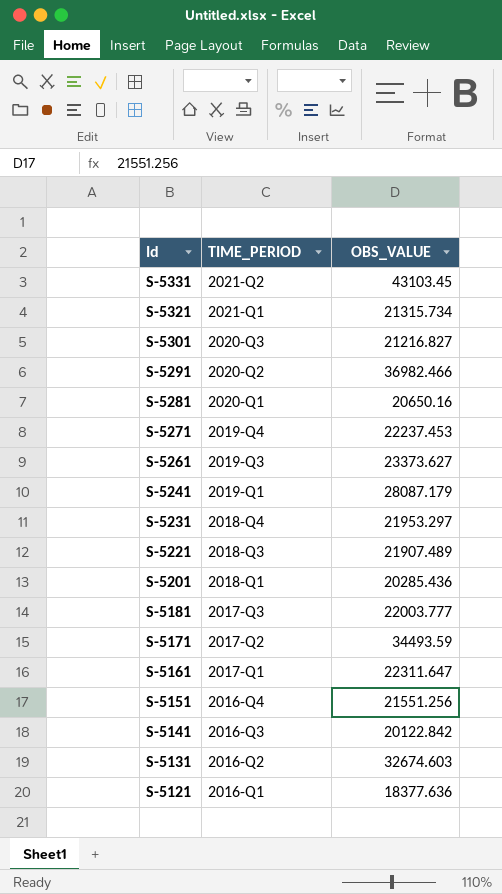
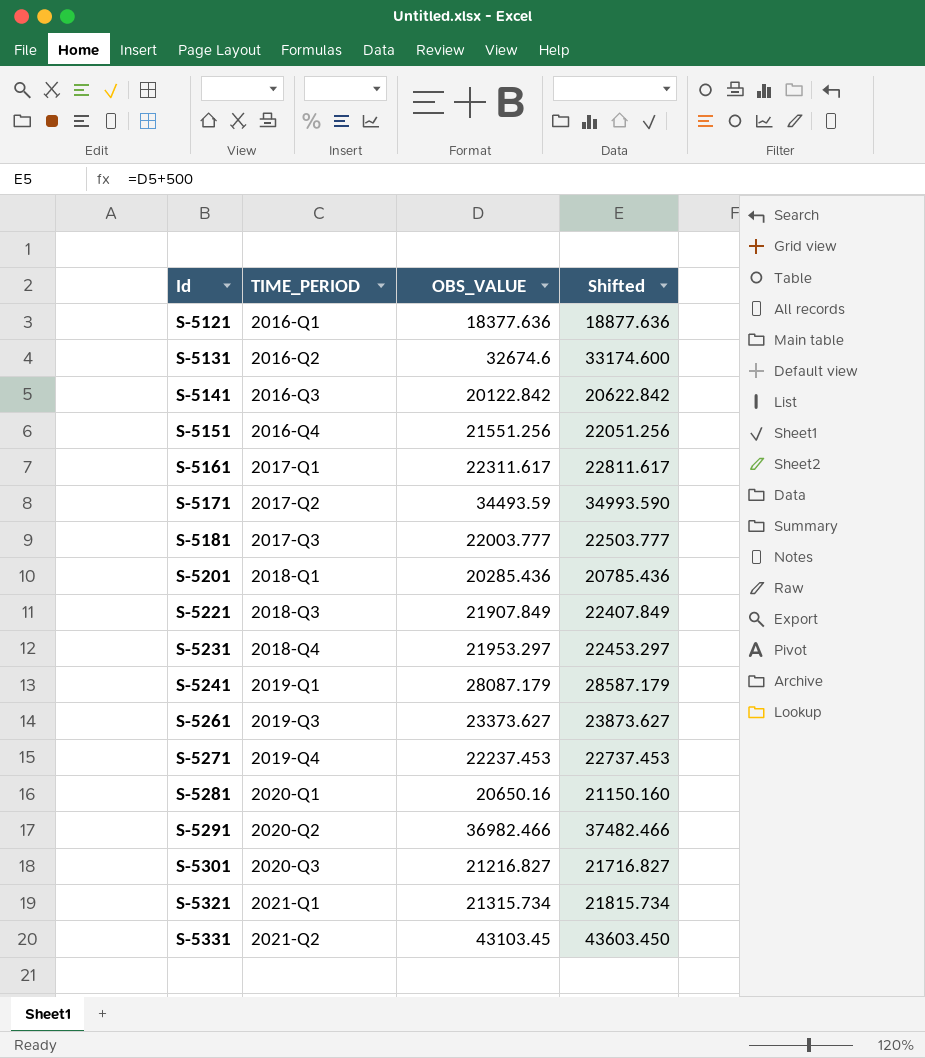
row order: Id descending -> Id ascending
column Shifted | formula: none -> [OBS_VALUE] + 500
S-5131 | OBS_VALUE: 32674.603 -> 32674.6
S-5161 | OBS_VALUE: 22311.647 -> 22311.617
S-5221 | OBS_VALUE: 21907.489 -> 21907.849

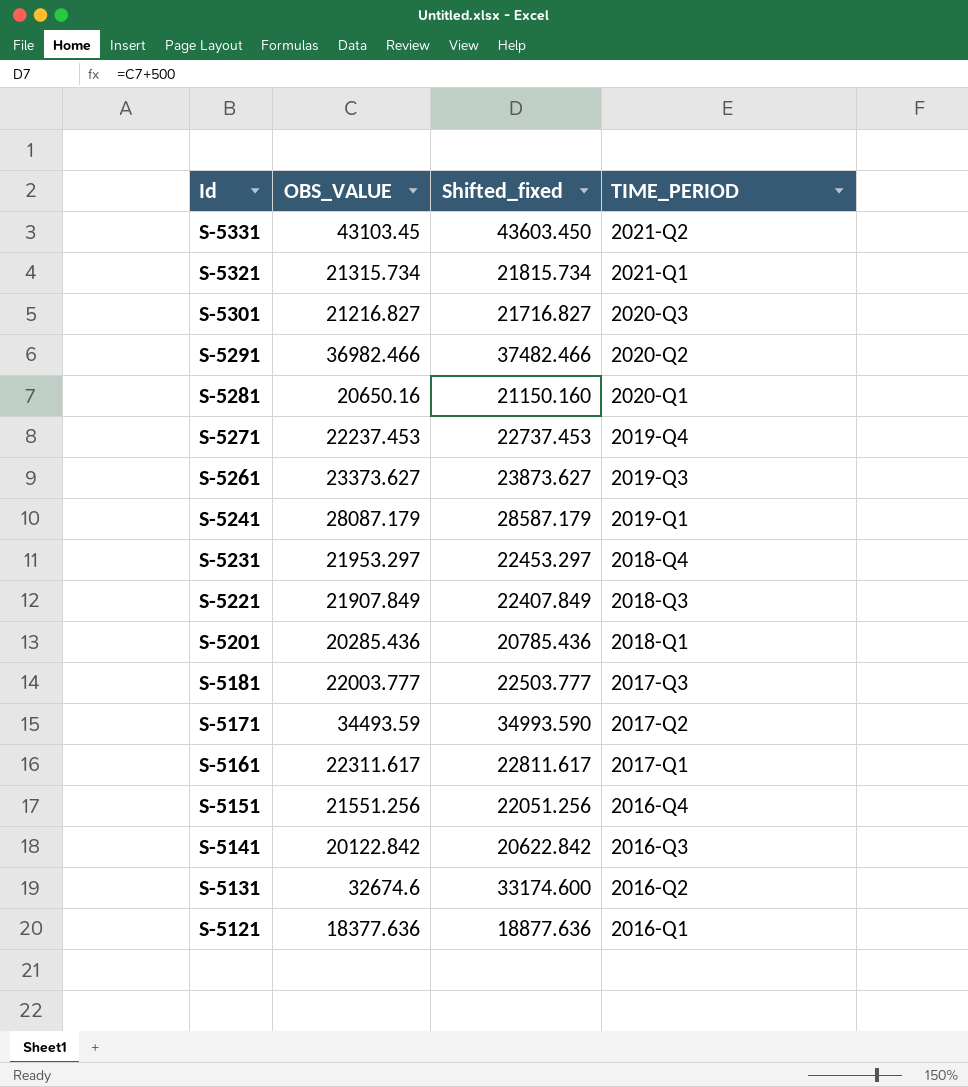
row order: Id ascending -> Id descending
column name: Shifted -> Shifted_fixed
column TIME_PERIOD | position: 2 -> 4

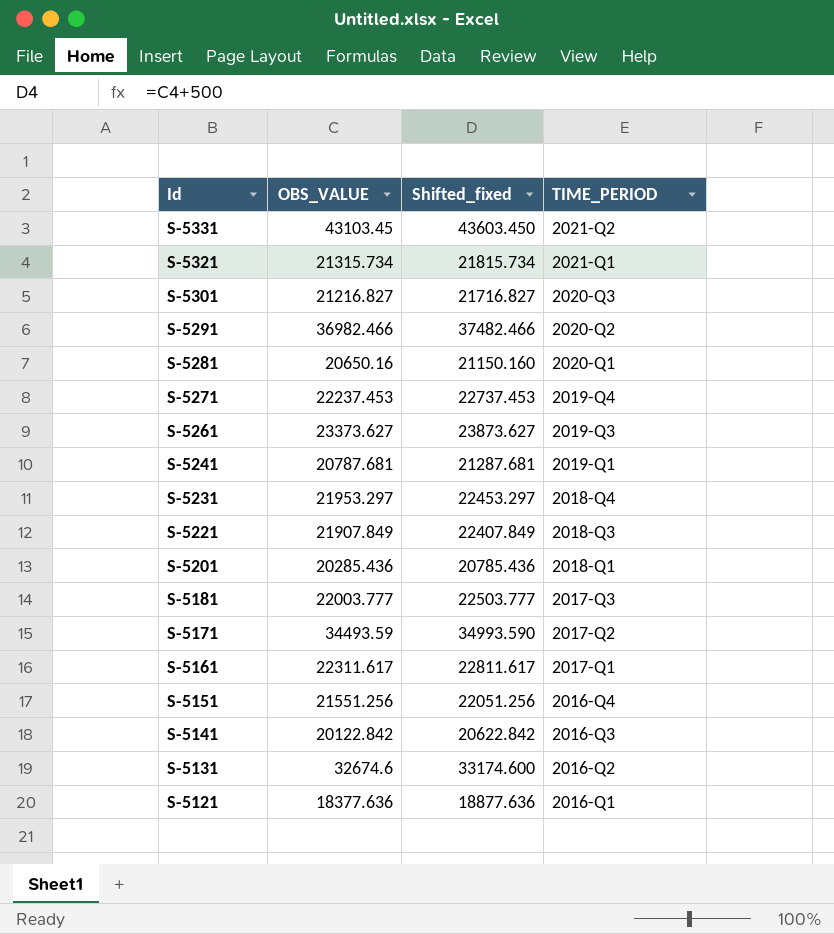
S-5241 | OBS_VALUE: 28087.179 -> 20787.681
S-5241 | Shifted_fixed: 28587.179 -> 21287.681

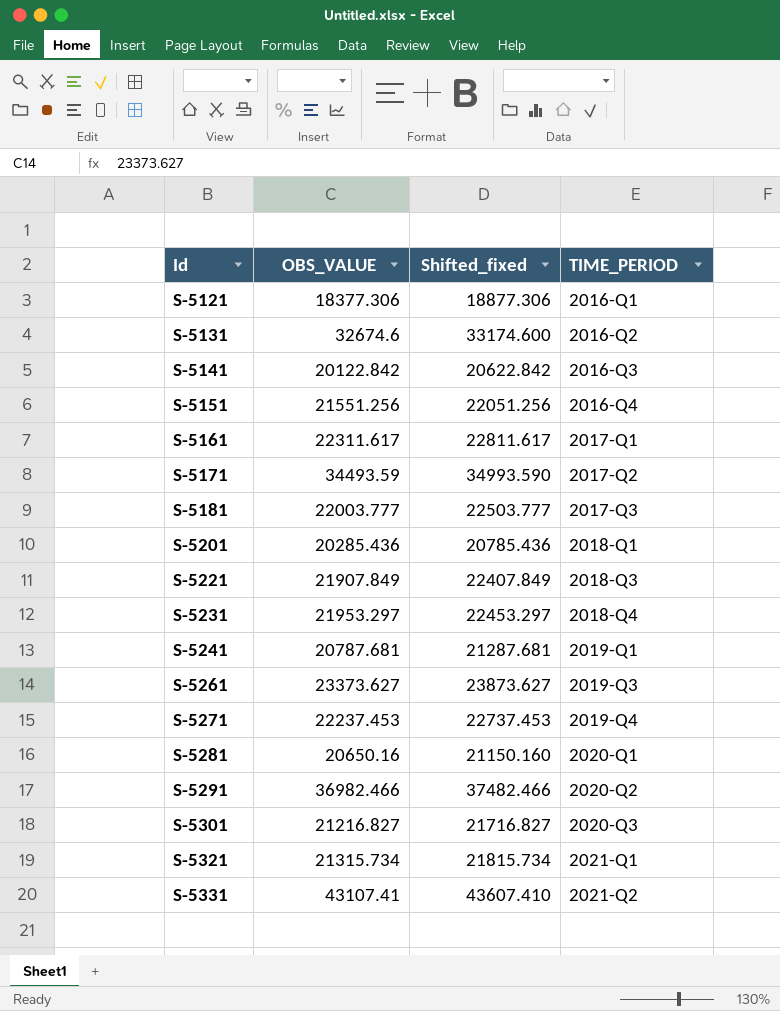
row order: Id descending -> Id ascending
S-5121 | OBS_VALUE: 18377.636 -> 18377.306
S-5121 | Shifted_fixed: 18877.636 -> 18877.306
S-5331 | OBS_VALUE: 43103.45 -> 43107.41
S-5331 | Shifted_fixed: 43603.450 -> 43607.410

